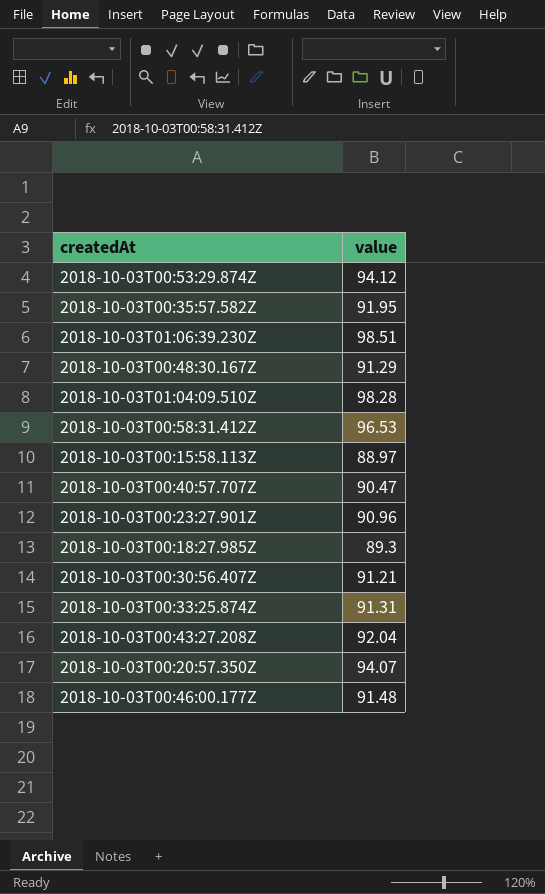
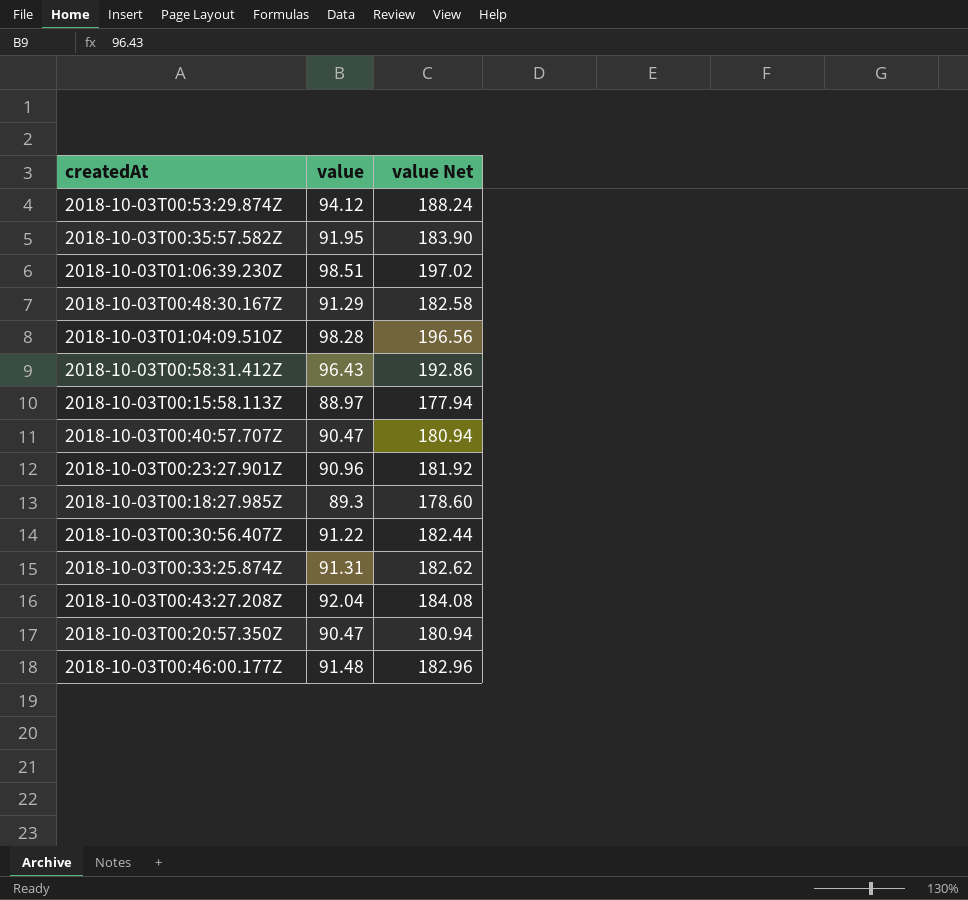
column value Net | formula: none -> [value] * 2
2018-10-03T00:58:31.412Z | value: 96.53 -> 96.43
2018-10-03T00:30:56.407Z | value: 91.21 -> 91.22
2018-10-03T00:20:57.350Z | value: 94.07 -> 90.47

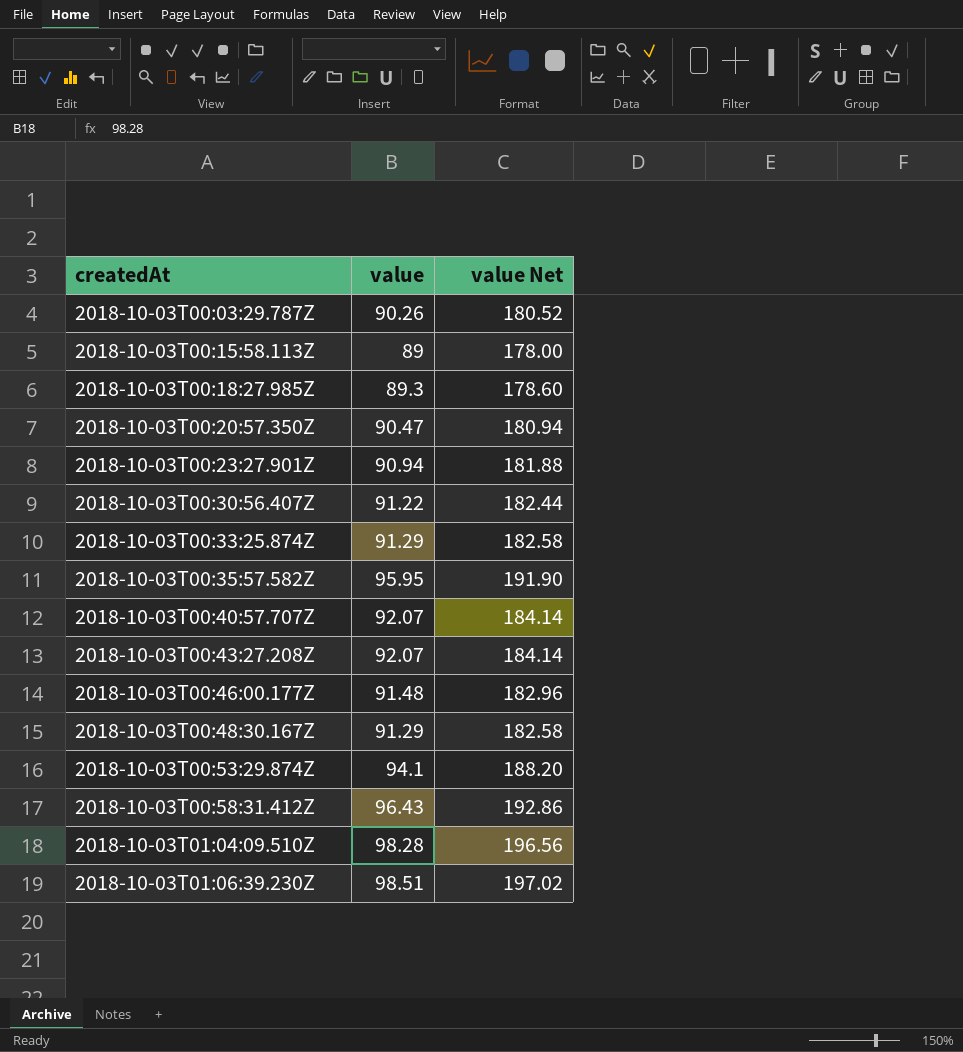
row order: none -> createdAt ascending
row 2018-10-03T00:03:29.787Z: none -> 90.26 | 180.52
2018-10-03T00:15:58.113Z | value: 88.97 -> 89
2018-10-03T00:15:58.113Z | value Net: 177.94 -> 178.00
2018-10-03T00:23:27.901Z | value: 90.96 -> 90.94
2018-10-03T00:23:27.901Z | value Net: 181.92 -> 181.88
2018-10-03T00:33:25.874Z | value: 91.31 -> 91.29
2018-10-03T00:33:25.874Z | value Net: 182.62 -> 182.58
2018-10-03T00:35:57.582Z | value: 91.95 -> 95.95
2018-10-03T00:35:57.582Z | value Net: 183.90 -> 191.90
2018-10-03T00:40:57.707Z | value: 90.47 -> 92.07
2018-10-03T00:40:57.707Z | value Net: 180.94 -> 184.14
2018-10-03T00:43:27.208Z | value: 92.04 -> 92.07
2018-10-03T00:43:27.208Z | value Net: 184.08 -> 184.14
2018-10-03T00:53:29.874Z | value: 94.12 -> 94.1
2018-10-03T00:53:29.874Z | value Net: 188.24 -> 188.20

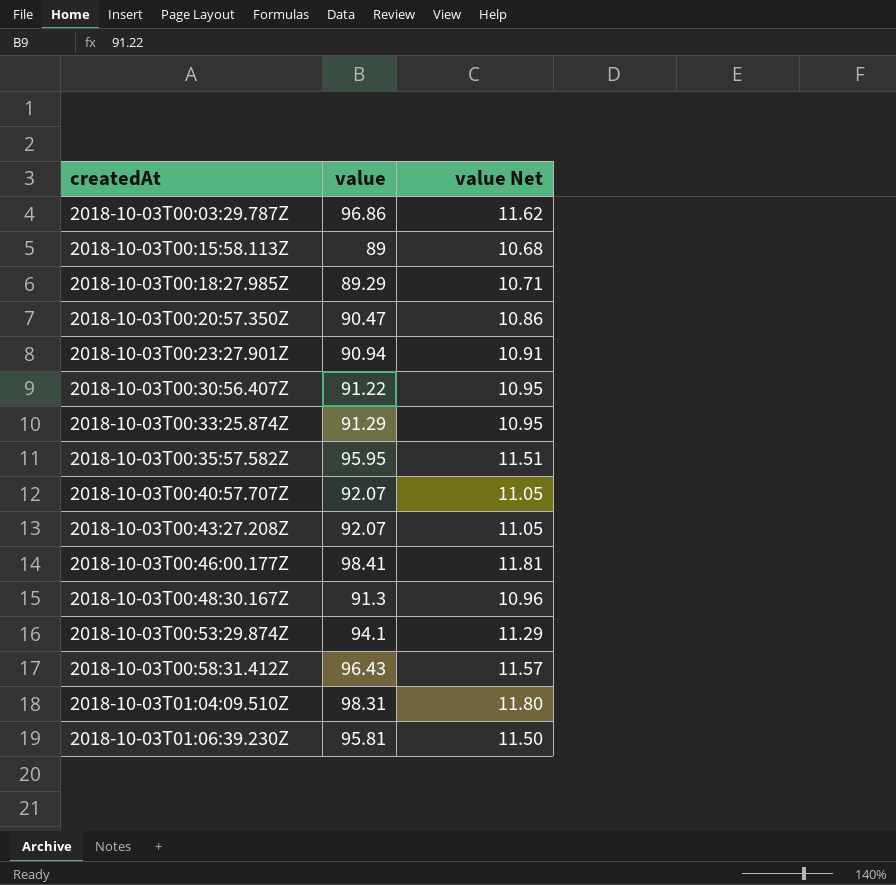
column value Net | formula: [value] * 2 -> [value] * 0.12
2018-10-03T00:03:29.787Z | value: 90.26 -> 96.86
2018-10-03T00:18:27.985Z | value: 89.3 -> 89.29
2018-10-03T00:46:00.177Z | value: 91.48 -> 98.41
2018-10-03T00:48:30.167Z | value: 91.29 -> 91.3
2018-10-03T01:04:09.510Z | value: 98.28 -> 98.31
2018-10-03T01:06:39.230Z | value: 98.51 -> 95.81

